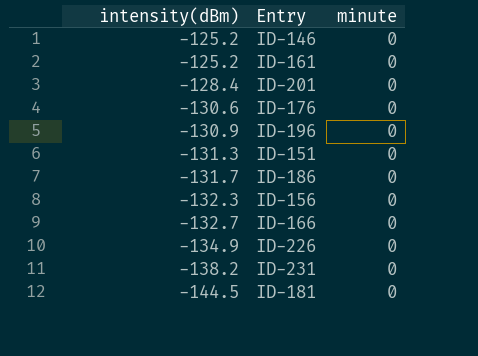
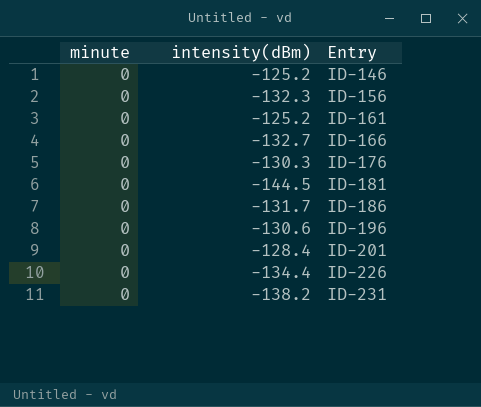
row order: intensity(dBm) descending -> Entry ascending
column minute | position: 3 -> 1
row ID-151: -131.3 | 0 -> none
ID-176 | intensity(dBm): -130.6 -> -130.3
ID-196 | intensity(dBm): -130.9 -> -130.6
ID-226 | intensity(dBm): -134.9 -> -134.4

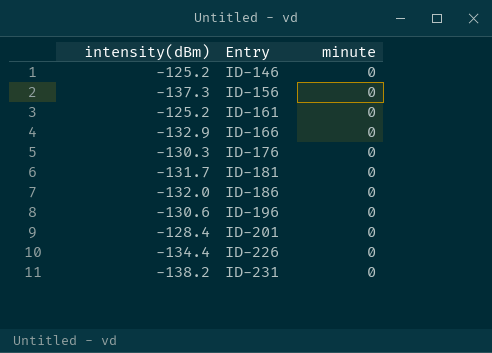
column minute | position: 1 -> 3
ID-156 | intensity(dBm): -132.3 -> -137.3
ID-166 | intensity(dBm): -132.7 -> -132.9
ID-181 | intensity(dBm): -144.5 -> -131.7
ID-186 | intensity(dBm): -131.7 -> -132.0

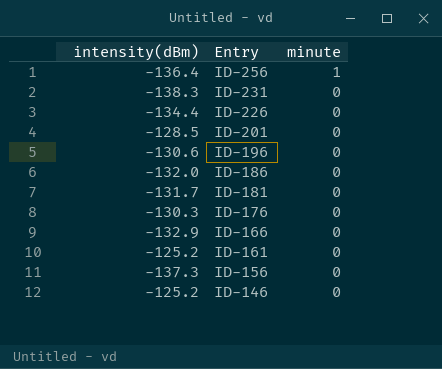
row order: Entry ascending -> Entry descending
row ID-256: none -> -136.4 | 1
ID-231 | intensity(dBm): -138.2 -> -138.3
ID-201 | intensity(dBm): -128.4 -> -128.5

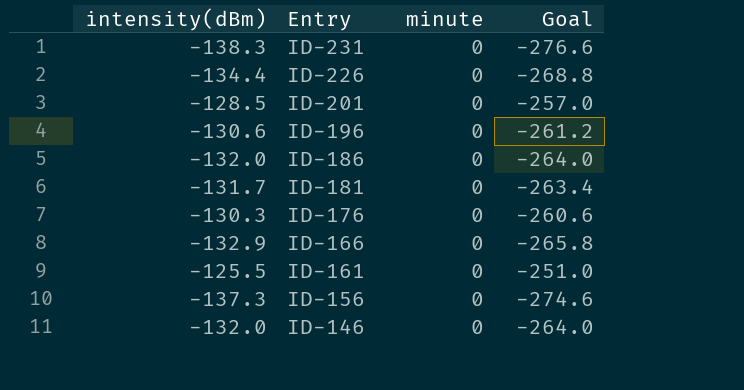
column Goal | formula: none -> [intensity(dBm)] * 2
row ID-256: -136.4 | 1 -> none
ID-161 | intensity(dBm): -125.2 -> -125.5
ID-146 | intensity(dBm): -125.2 -> -132.0

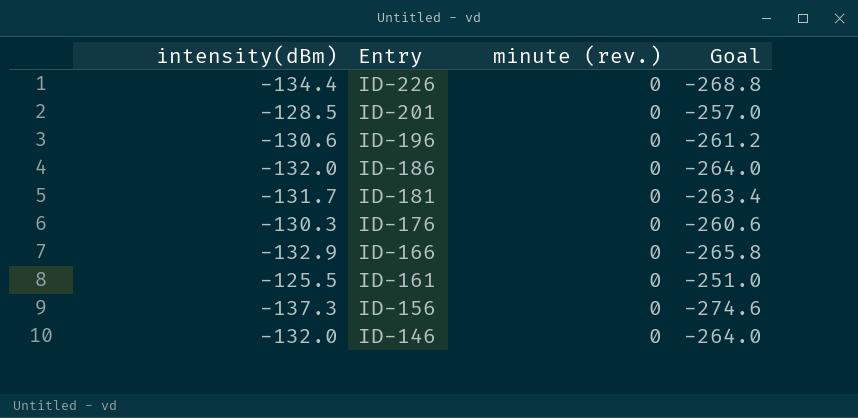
column name: minute -> minute (rev.)
row ID-231: -138.3 | 0 | -276.6 -> none

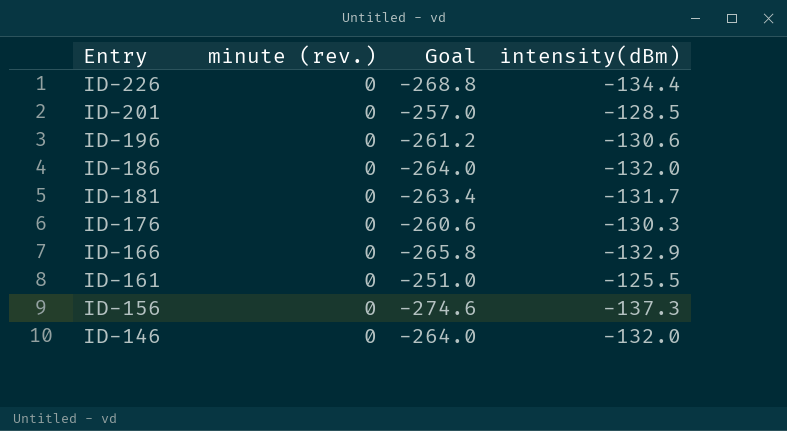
column intensity(dBm) | position: 1 -> 4

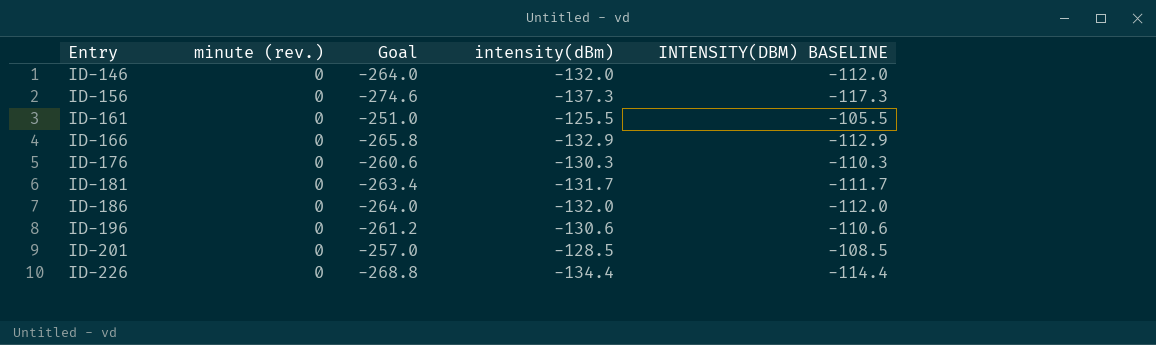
row order: Entry descending -> Entry ascending
column INTENSITY(DBM) BASELINE | formula: none -> [intensity(dBm)] + 20

